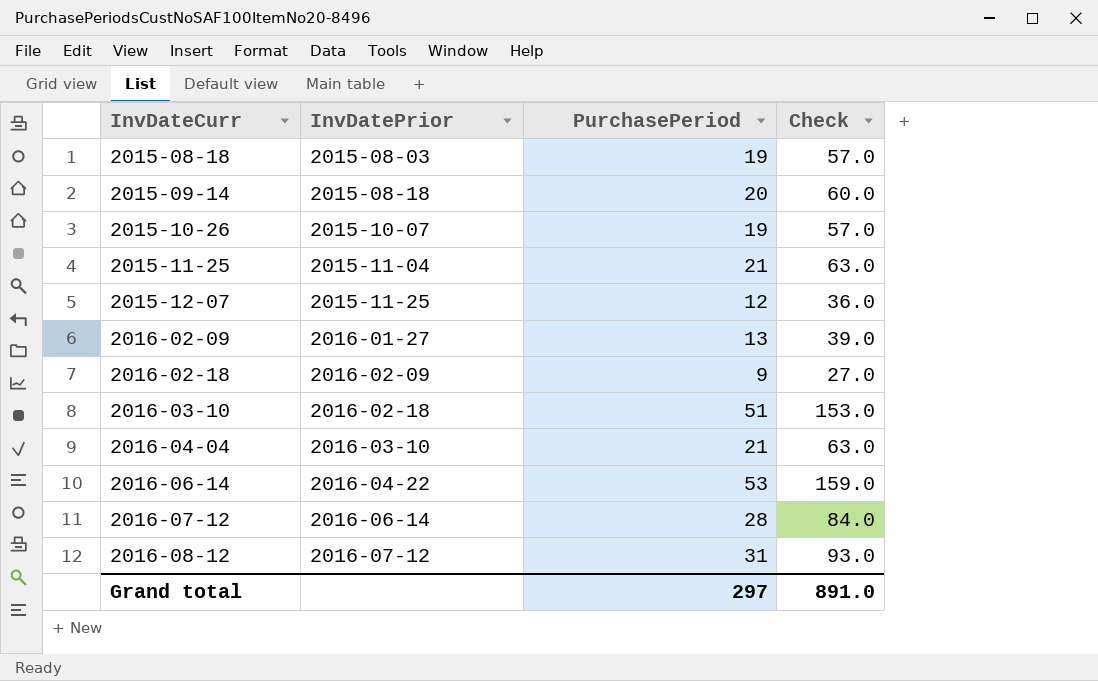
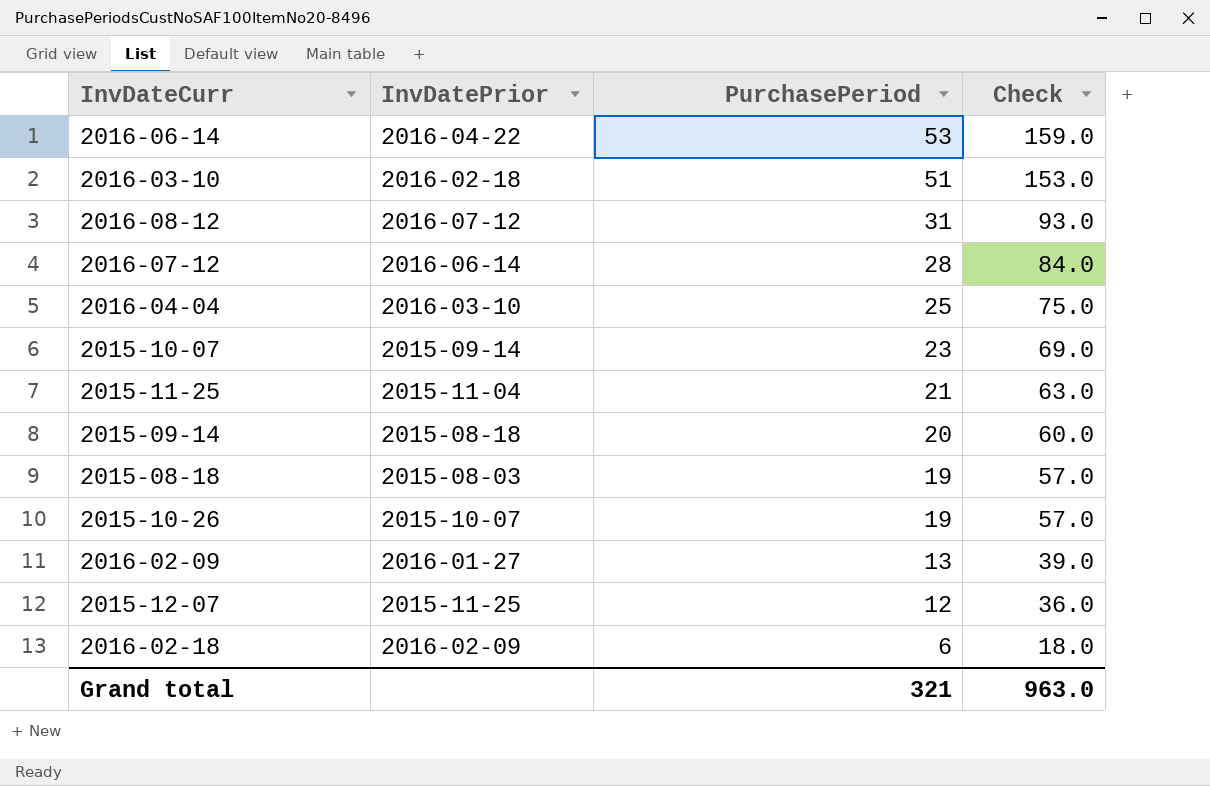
row order: InvDateCurr ascending -> PurchasePeriod descending
2016-04-04 | PurchasePeriod: 21 -> 25
2016-04-04 | Check: 63.0 -> 75.0
row 2015-10-07: none -> 2015-09-14 | 23 | 69.0
2016-02-18 | PurchasePeriod: 9 -> 6
2016-02-18 | Check: 27.0 -> 18.0
Grand total | PurchasePeriod: 297 -> 321
Grand total | Check: 891.0 -> 963.0

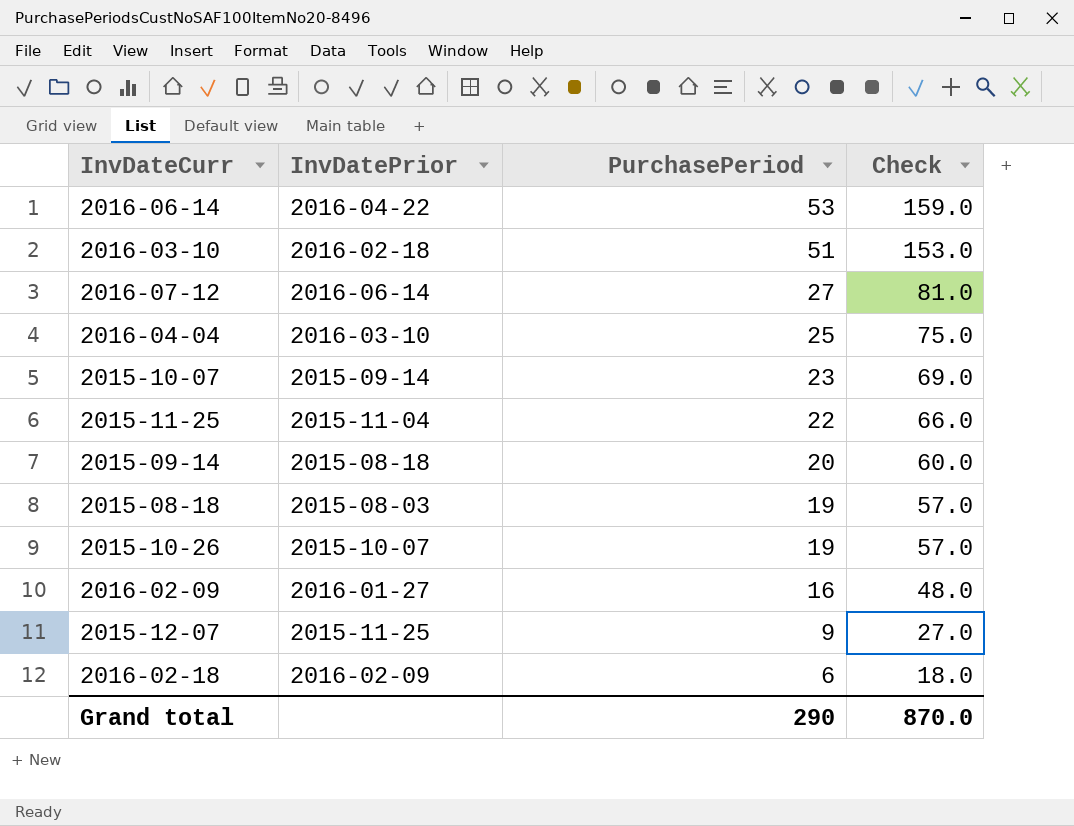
row 2016-08-12: 2016-07-12 | 31 | 93.0 -> none
2016-07-12 | PurchasePeriod: 28 -> 27
2016-07-12 | Check: 84.0 -> 81.0
2015-11-25 | PurchasePeriod: 21 -> 22
2015-11-25 | Check: 63.0 -> 66.0
2016-02-09 | PurchasePeriod: 13 -> 16
2016-02-09 | Check: 39.0 -> 48.0
2015-12-07 | PurchasePeriod: 12 -> 9
2015-12-07 | Check: 36.0 -> 27.0
Grand total | PurchasePeriod: 321 -> 290
Grand total | Check: 963.0 -> 870.0

